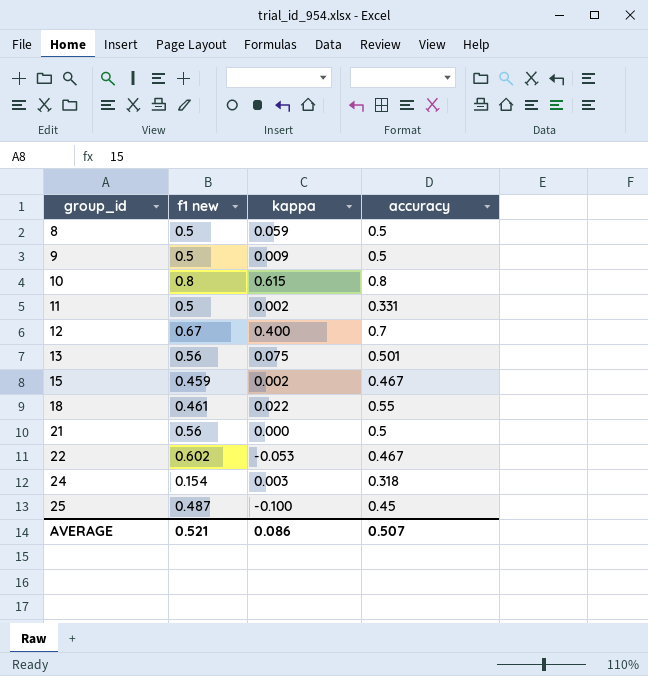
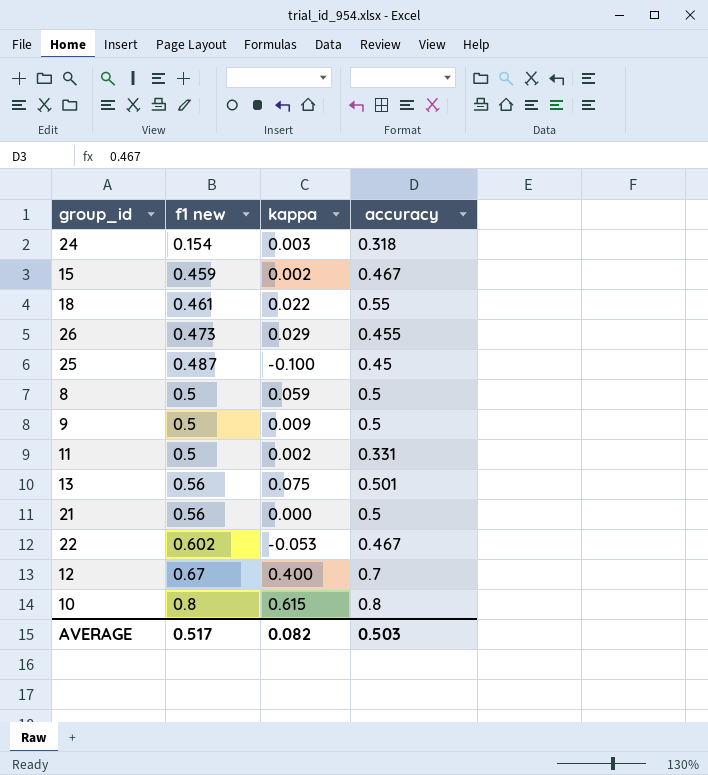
row order: group_id ascending -> f1 new ascending
row 26: none -> 0.473 | 0.029 | 0.455
AVERAGE | f1 new: 0.521 -> 0.517
AVERAGE | kappa: 0.086 -> 0.082
AVERAGE | accuracy: 0.507 -> 0.503

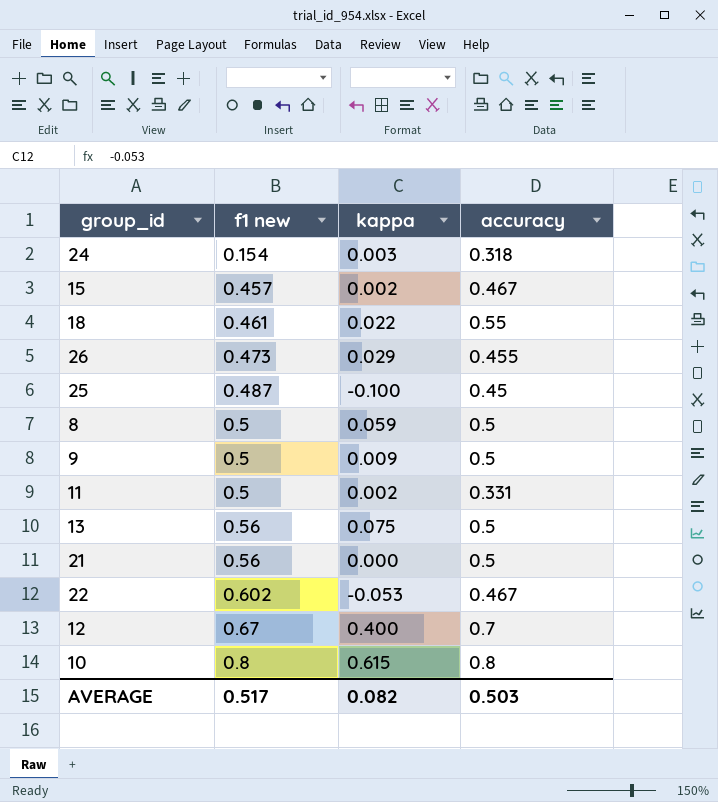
15 | f1 new: 0.459 -> 0.457
13 | accuracy: 0.501 -> 0.5

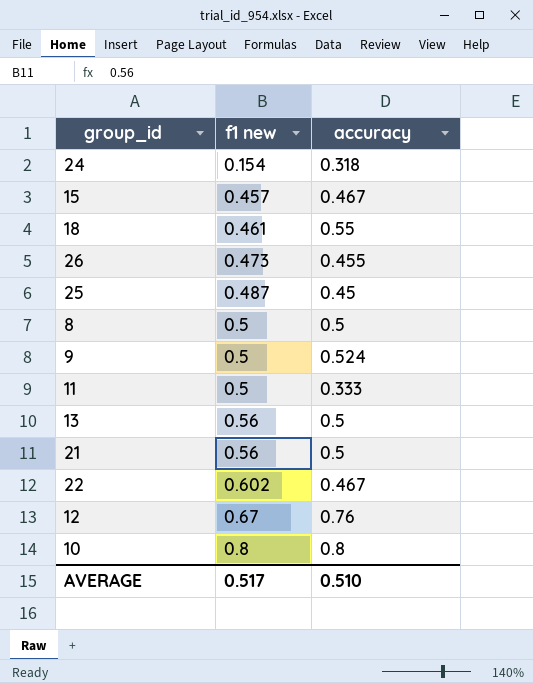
column kappa | position: 3 -> none
9 | accuracy: 0.5 -> 0.524
11 | accuracy: 0.331 -> 0.333
12 | accuracy: 0.7 -> 0.76
AVERAGE | accuracy: 0.503 -> 0.510

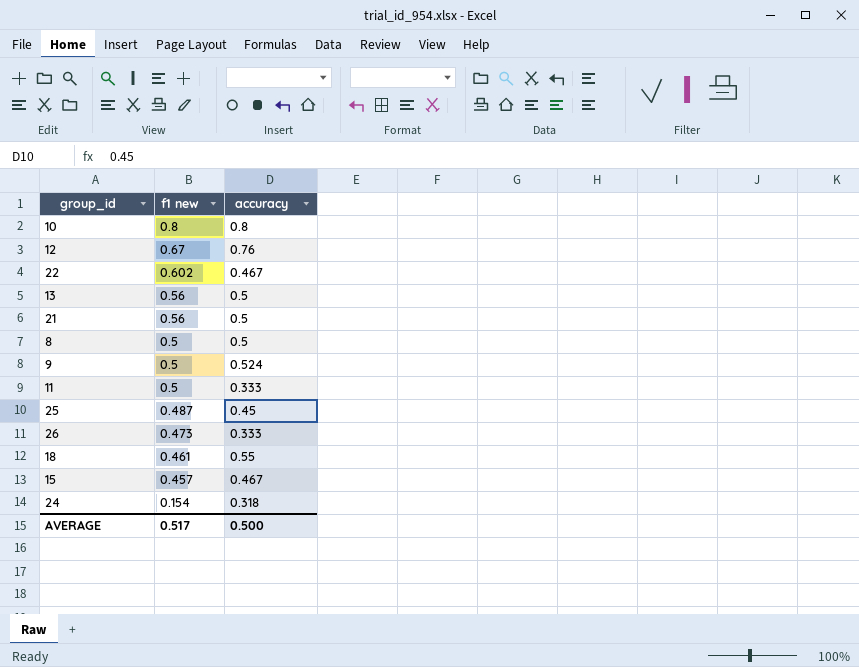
row order: f1 new ascending -> f1 new descending
26 | accuracy: 0.455 -> 0.333
AVERAGE | accuracy: 0.510 -> 0.500

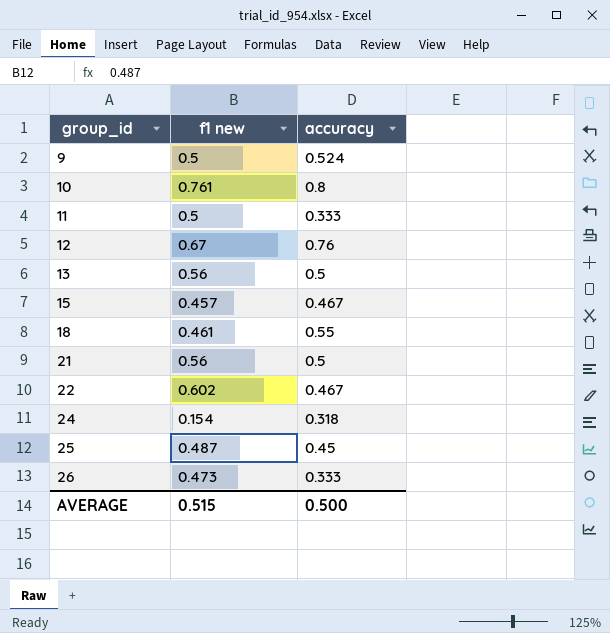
row order: f1 new descending -> group_id ascending
row 8: 0.5 | 0.5 -> none
10 | f1 new: 0.8 -> 0.761
AVERAGE | f1 new: 0.517 -> 0.515

